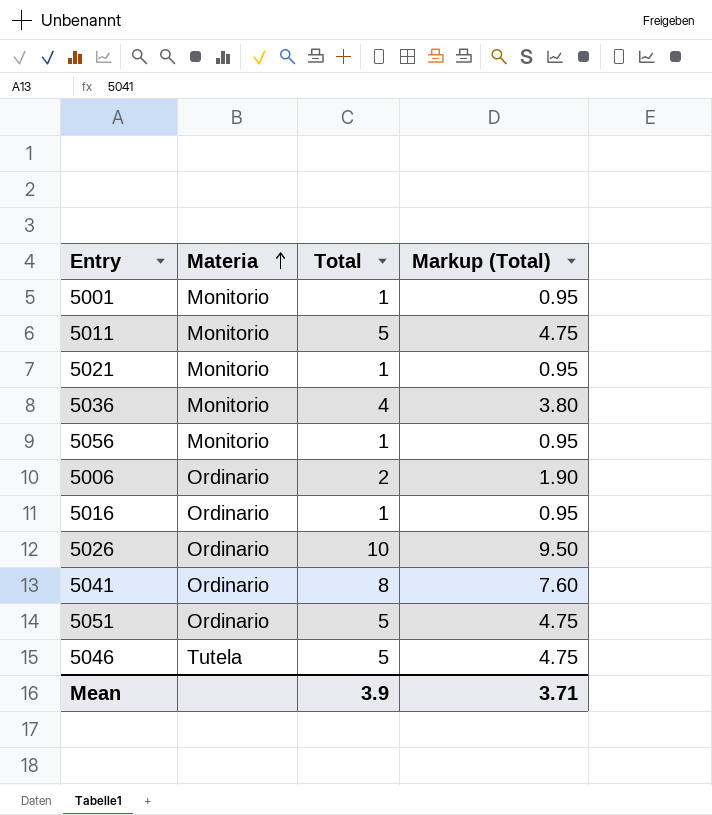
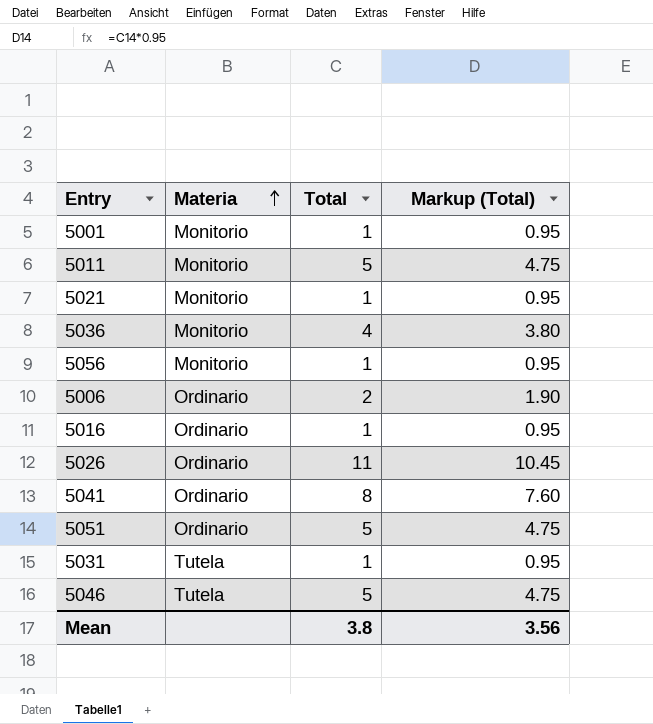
5026 | Total: 10 -> 11
5026 | Markup (Total): 9.50 -> 10.45
row 5031: none -> Tutela | 1 | 0.95
Mean | Total: 3.9 -> 3.8
Mean | Markup (Total): 3.71 -> 3.56

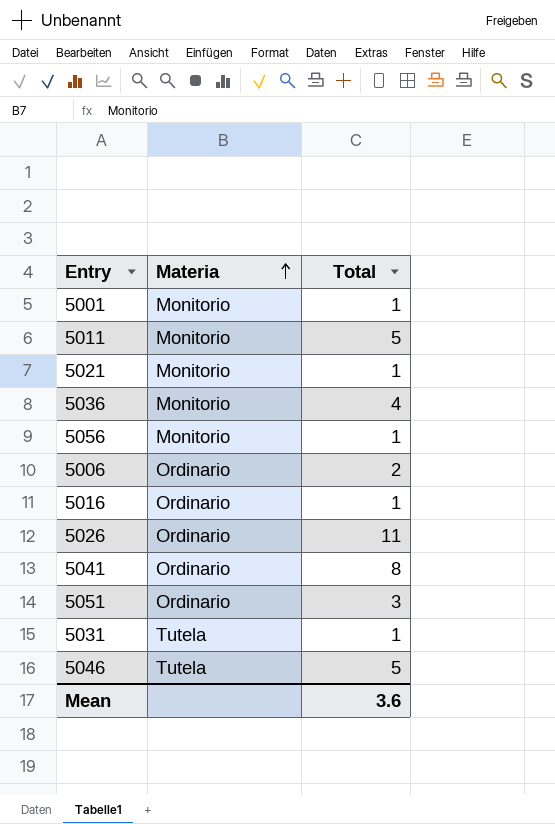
column Markup (Total) | formula: [Total] * 0.95 -> none
5051 | Total: 5 -> 3
Mean | Total: 3.8 -> 3.6

